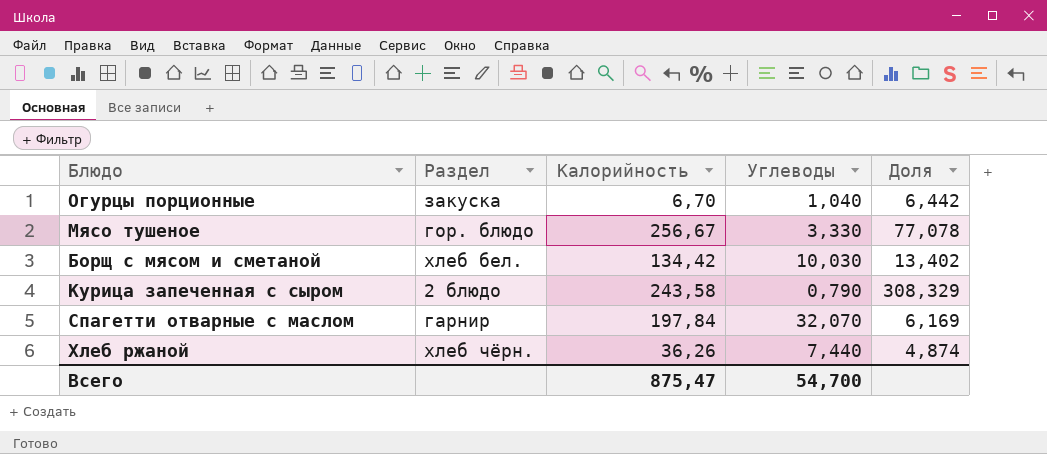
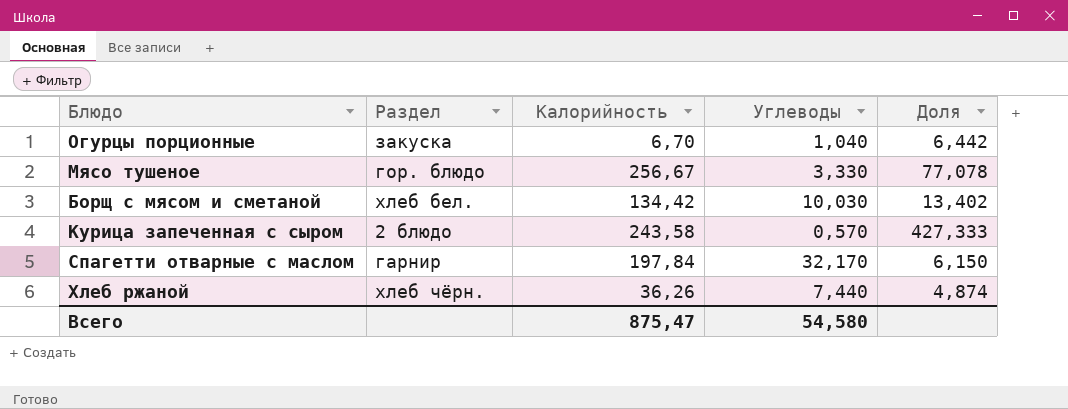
Курица запеченная с сыром | Углеводы: 0,790 -> 0,570
Курица запеченная с сыром | Доля: 308,329 -> 427,333
Спагетти отварные с маслом | Углеводы: 32,070 -> 32,170
Спагетти отварные с маслом | Доля: 6,169 -> 6,150
Всего | Углеводы: 54,700 -> 54,580

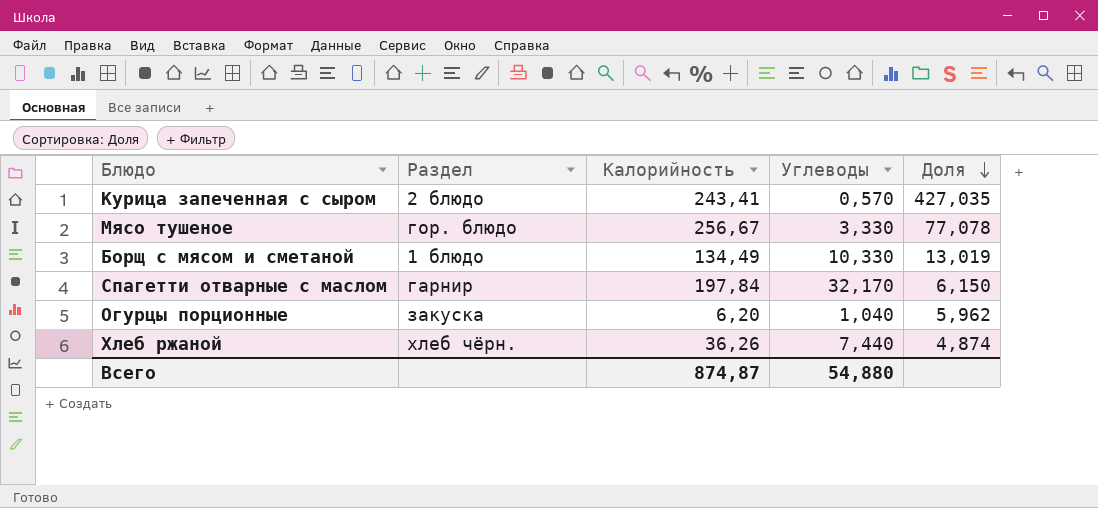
row order: none -> Доля descending
Курица запеченная с сыром | Калорийность: 243,58 -> 243,41
Курица запеченная с сыром | Доля: 427,333 -> 427,035
Борщ с мясом и сметаной | Раздел: хлеб бел. -> 1 блюдо
Борщ с мясом и сметаной | Калорийность: 134,42 -> 134,49
Борщ с мясом и сметаной | Углеводы: 10,030 -> 10,330
Борщ с мясом и сметаной | Доля: 13,402 -> 13,019
Огурцы порционные | Калорийность: 6,70 -> 6,20
Огурцы порционные | Доля: 6,442 -> 5,962
Всего | Калорийность: 875,47 -> 874,87
Всего | Углеводы: 54,580 -> 54,880

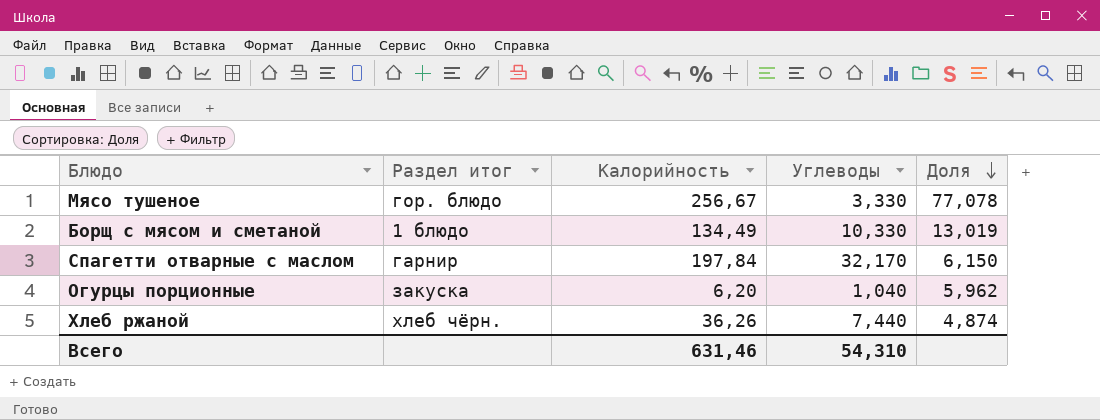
column name: Раздел -> Раздел итог
row Курица запеченная с сыром: 2 блюдо | 243,41 | 0,570 | 427,035 -> none
Всего | Калорийность: 874,87 -> 631,46
Всего | Углеводы: 54,880 -> 54,310

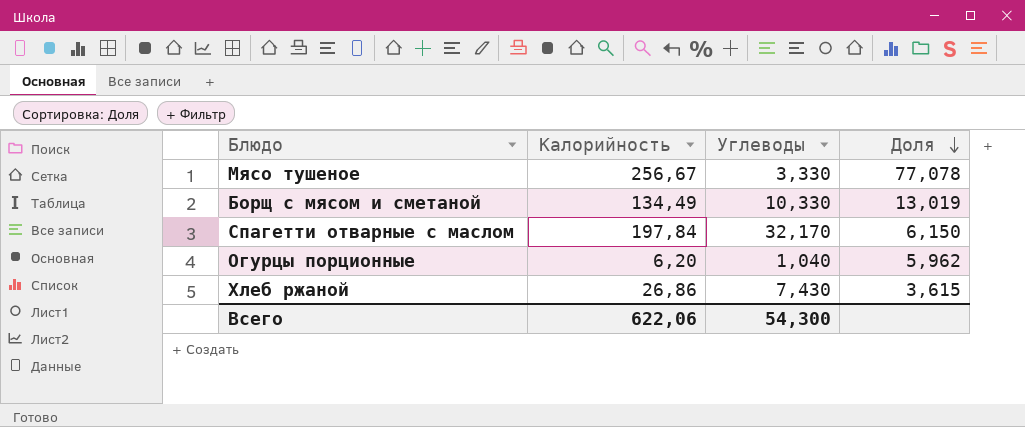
column Раздел итог | position: 2 -> none
Хлеб ржаной | Калорийность: 36,26 -> 26,86
Хлеб ржаной | Углеводы: 7,440 -> 7,430
Хлеб ржаной | Доля: 4,874 -> 3,615
Всего | Калорийность: 631,46 -> 622,06
Всего | Углеводы: 54,310 -> 54,300

